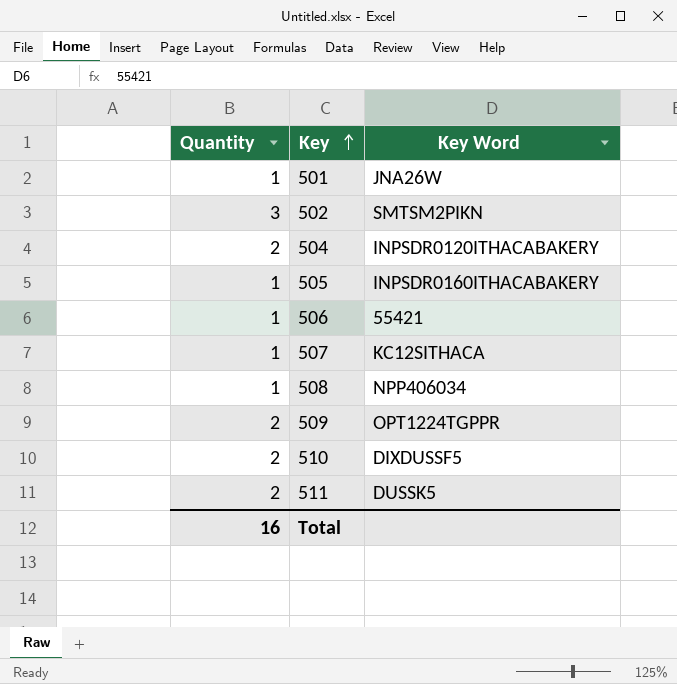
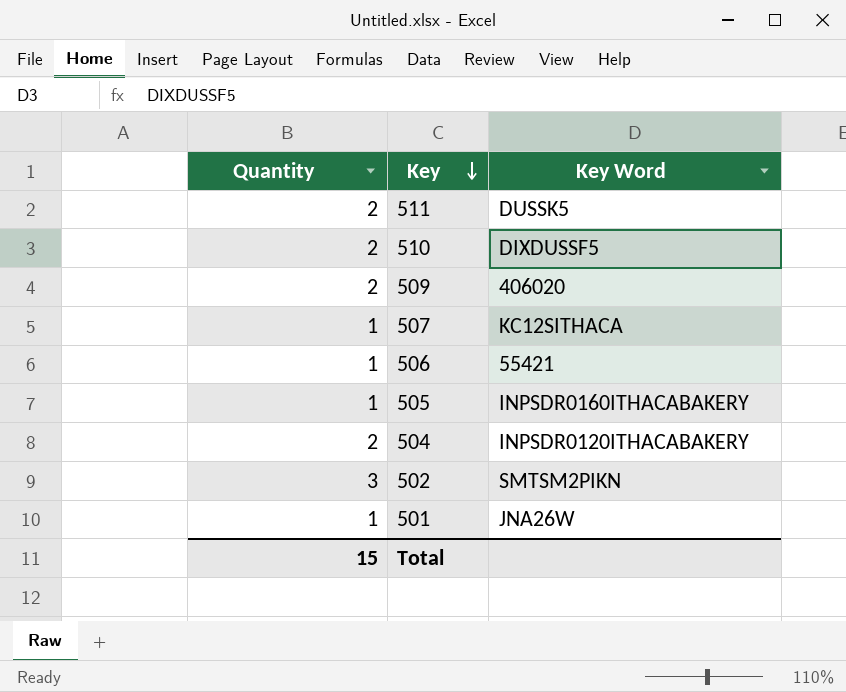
row order: Key ascending -> Key descending
row 508: 1 | NPP406034 -> none
509 | Key Word: OPT1224TGPPR -> 406020
Total | Quantity: 16 -> 15

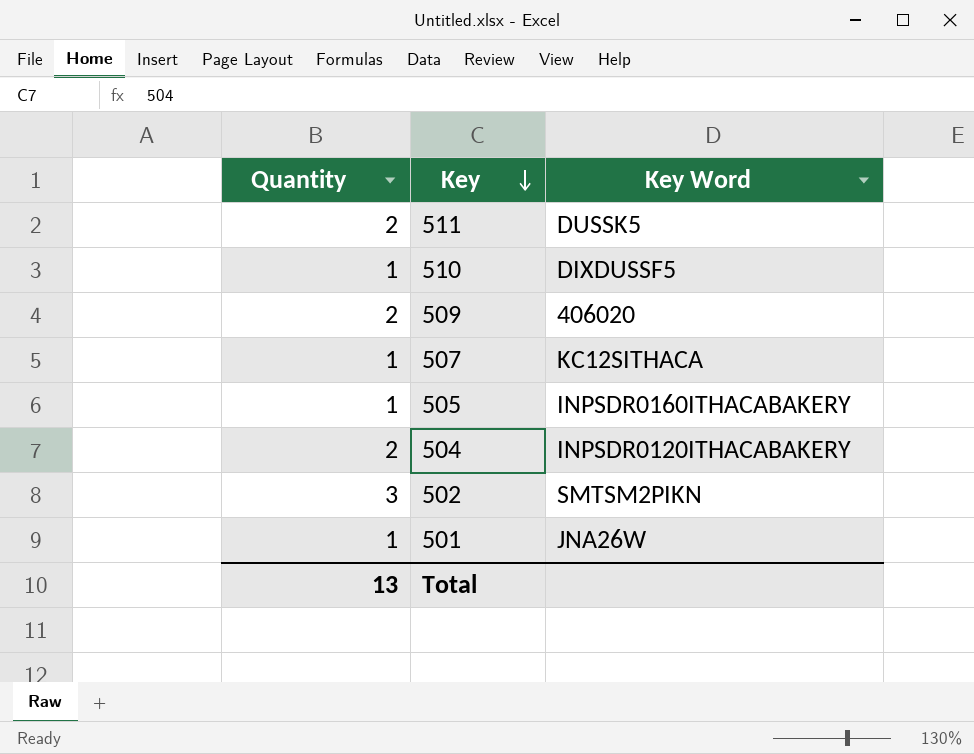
row 506: 1 | 55421 -> none
510 | Quantity: 2 -> 1
Total | Quantity: 15 -> 13

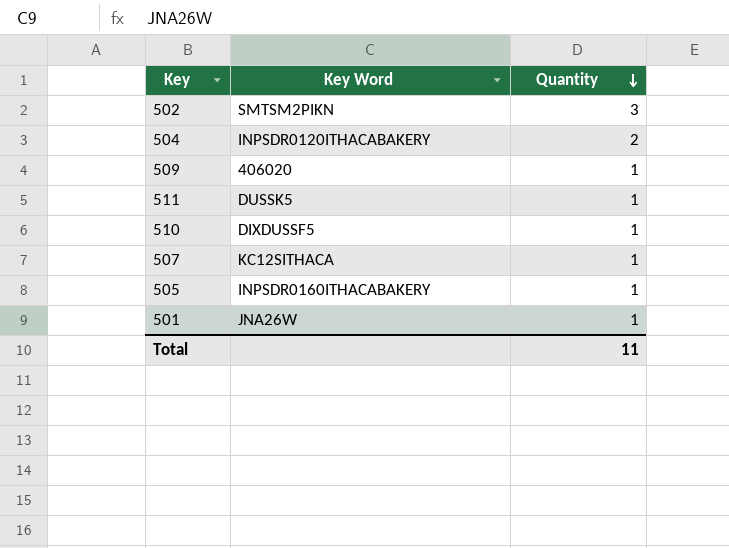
row order: Key descending -> Quantity descending
column Quantity | position: 1 -> 3
509 | Quantity: 2 -> 1
511 | Quantity: 2 -> 1
Total | Quantity: 13 -> 11

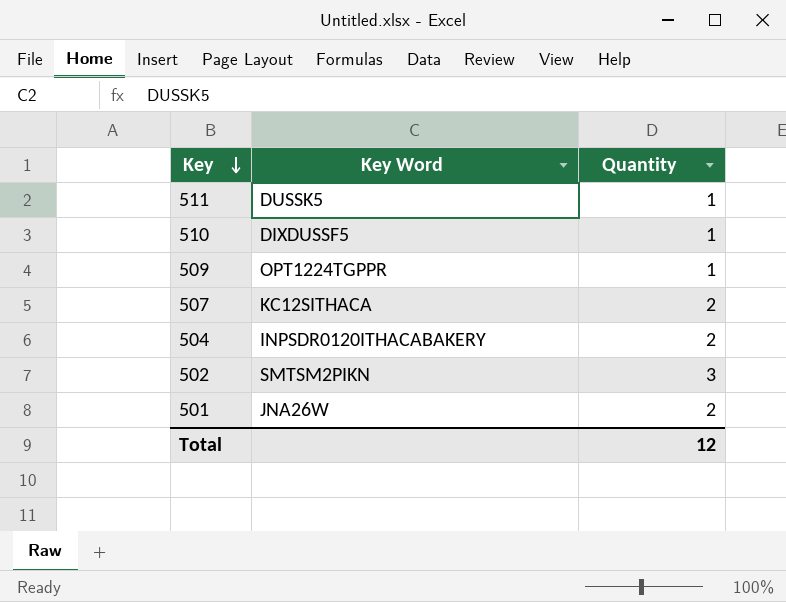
row order: Quantity descending -> Key descending
row 505: INPSDR0160ITHACABAKERY | 1 -> none
509 | Key Word: 406020 -> OPT1224TGPPR
507 | Quantity: 1 -> 2
501 | Quantity: 1 -> 2
Total | Quantity: 11 -> 12

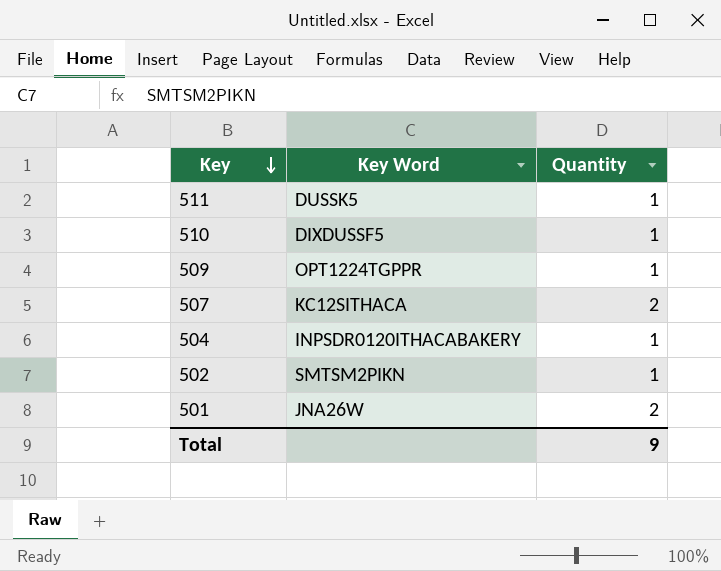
504 | Quantity: 2 -> 1
502 | Quantity: 3 -> 1
Total | Quantity: 12 -> 9

